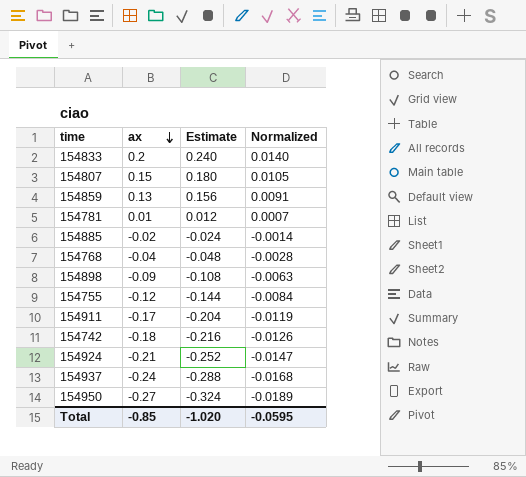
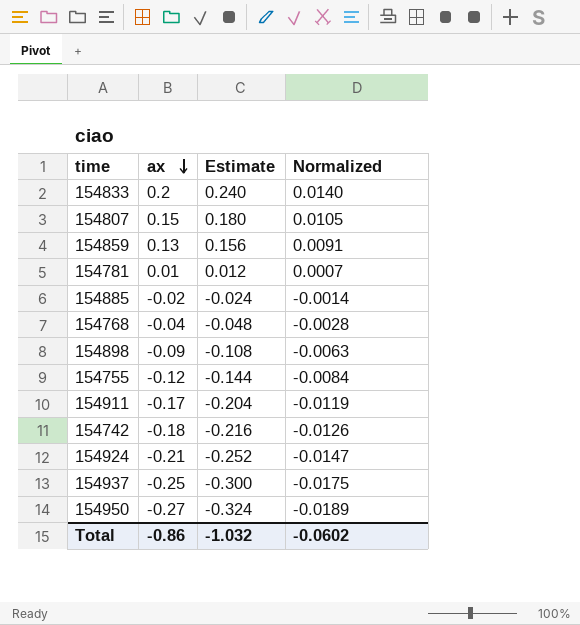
154937 | ax: -0.24 -> -0.25
154937 | Estimate: -0.288 -> -0.300
154937 | Normalized: -0.0168 -> -0.0175
Total | ax: -0.85 -> -0.86
Total | Estimate: -1.020 -> -1.032
Total | Normalized: -0.0595 -> -0.0602

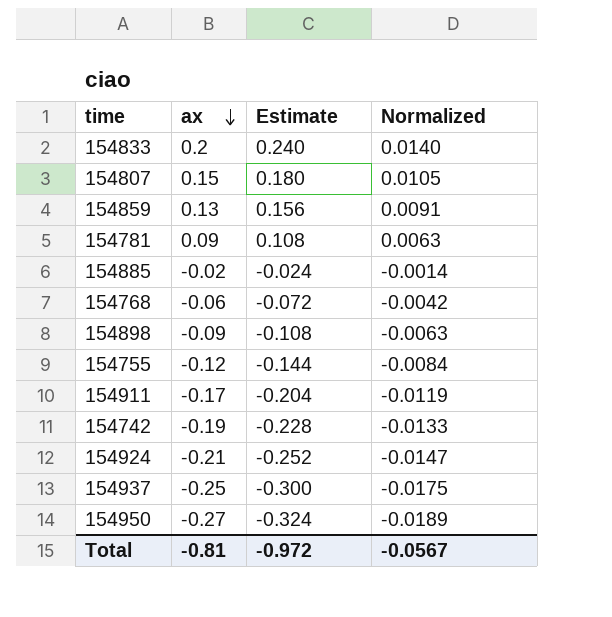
154781 | ax: 0.01 -> 0.09
154781 | Estimate: 0.012 -> 0.108
154781 | Normalized: 0.0007 -> 0.0063
154768 | ax: -0.04 -> -0.06
154768 | Estimate: -0.048 -> -0.072
154768 | Normalized: -0.0028 -> -0.0042
154742 | ax: -0.18 -> -0.19
154742 | Estimate: -0.216 -> -0.228
154742 | Normalized: -0.0126 -> -0.0133
Total | ax: -0.86 -> -0.81
Total | Estimate: -1.032 -> -0.972
Total | Normalized: -0.0602 -> -0.0567

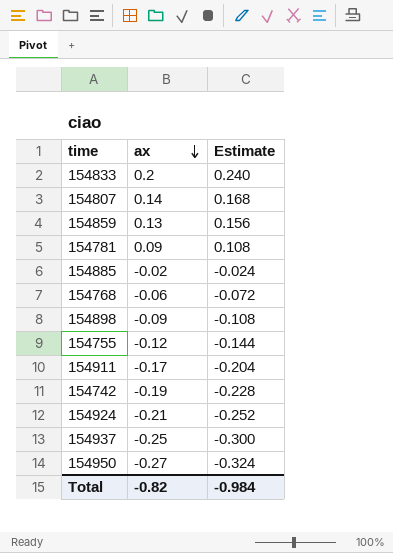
column Normalized | formula: [ax] * 0.07 -> none
154807 | ax: 0.15 -> 0.14
154807 | Estimate: 0.180 -> 0.168
Total | ax: -0.81 -> -0.82
Total | Estimate: -0.972 -> -0.984

